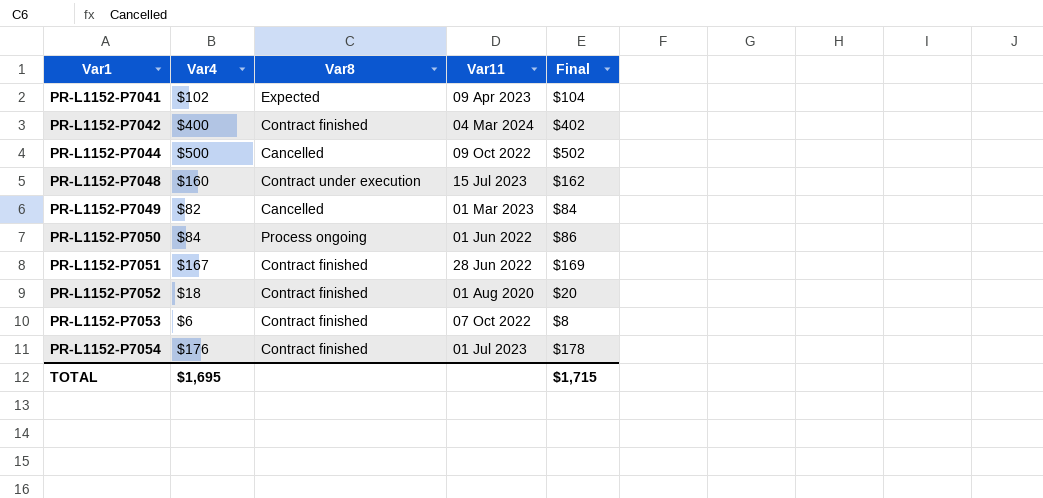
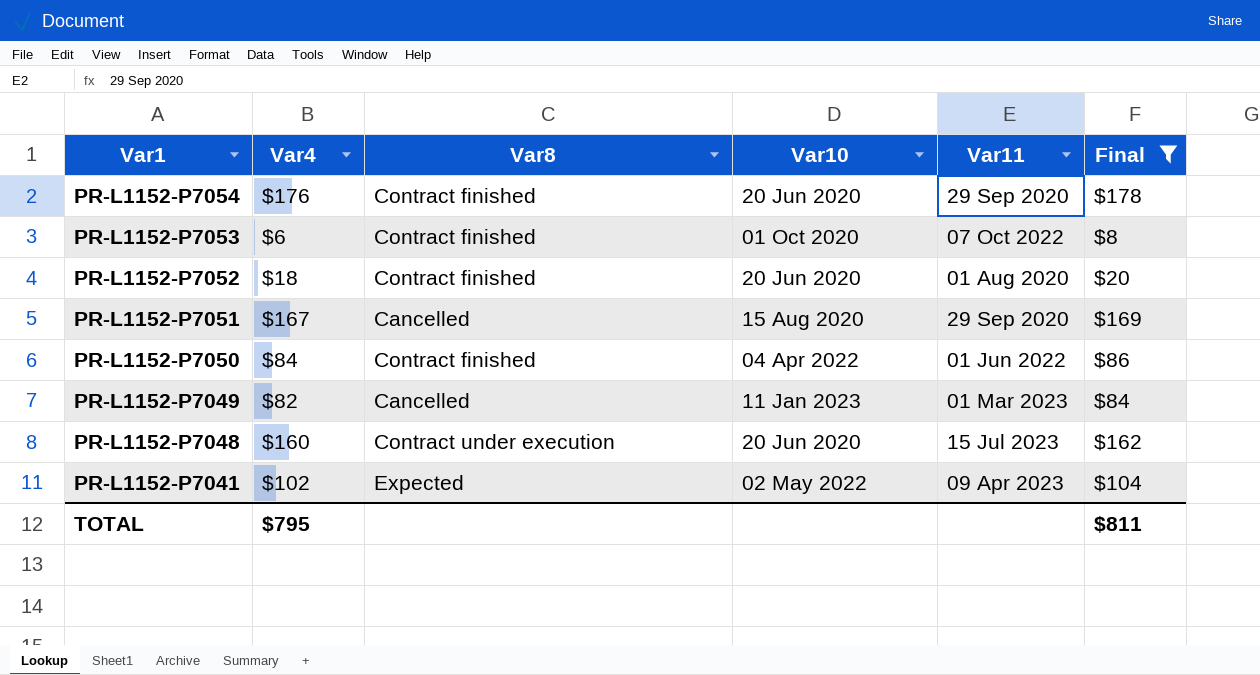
filter: none -> Final <= $178
row order: Var1 ascending -> Var1 descending
column Var10 | position: none -> 4
PR-L1152-P7054 | Var11: 01 Jul 2023 -> 29 Sep 2020
PR-L1152-P7051 | Var8: Contract finished -> Cancelled
PR-L1152-P7051 | Var11: 28 Jun 2022 -> 29 Sep 2020
PR-L1152-P7050 | Var8: Process ongoing -> Contract finished
TOTAL | Var4: $1,695 -> $795
TOTAL | Final: $1,715 -> $811

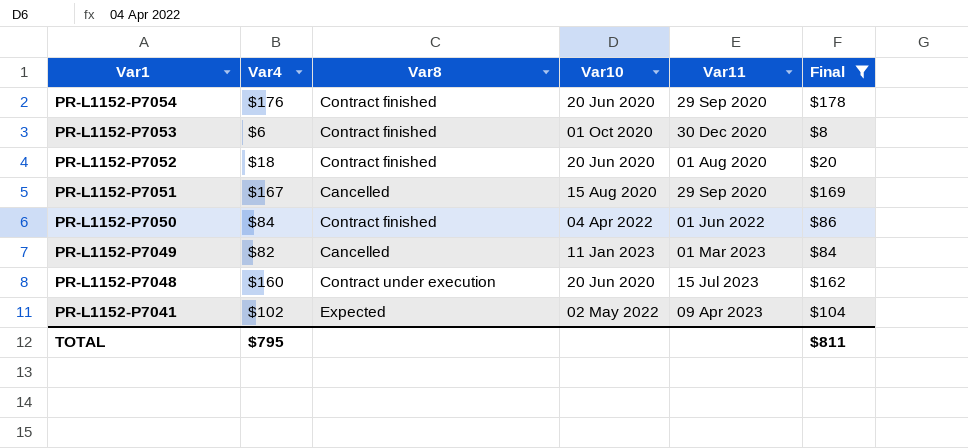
PR-L1152-P7053 | Var11: 07 Oct 2022 -> 30 Dec 2020

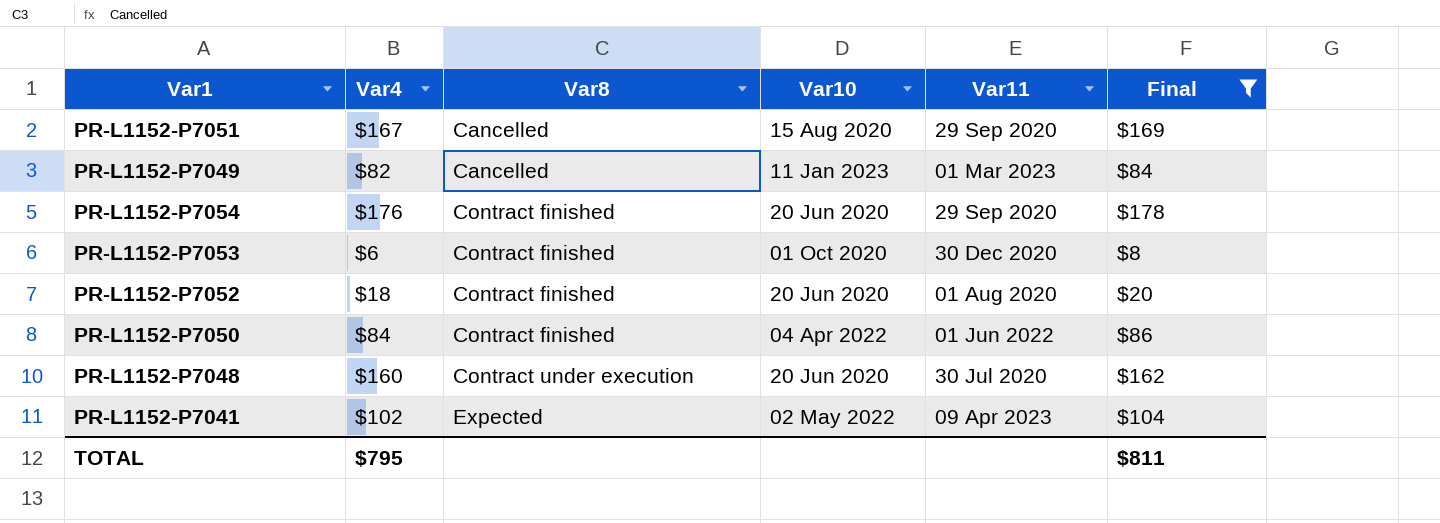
row order: Var1 descending -> Var8 ascending
PR-L1152-P7048 | Var11: 15 Jul 2023 -> 30 Jul 2020

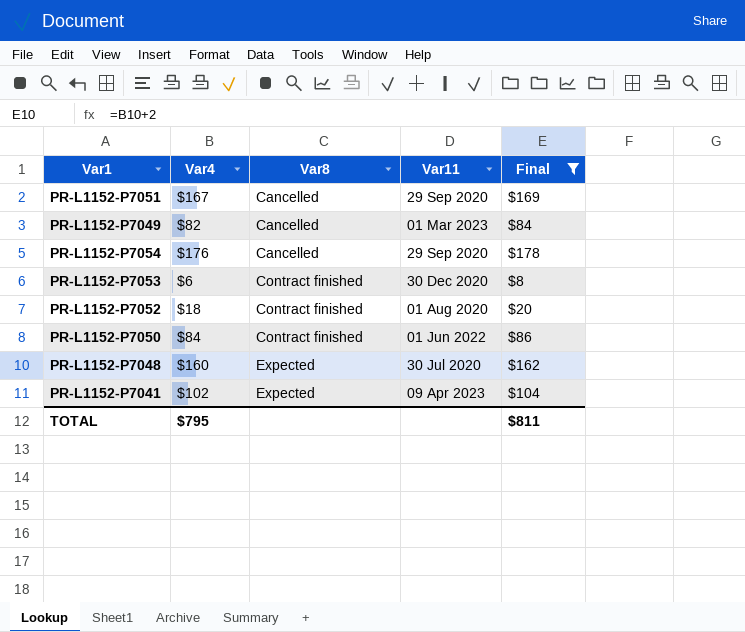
column Var10 | position: 4 -> none
PR-L1152-P7054 | Var8: Contract finished -> Cancelled
PR-L1152-P7048 | Var8: Contract under execution -> Expected

